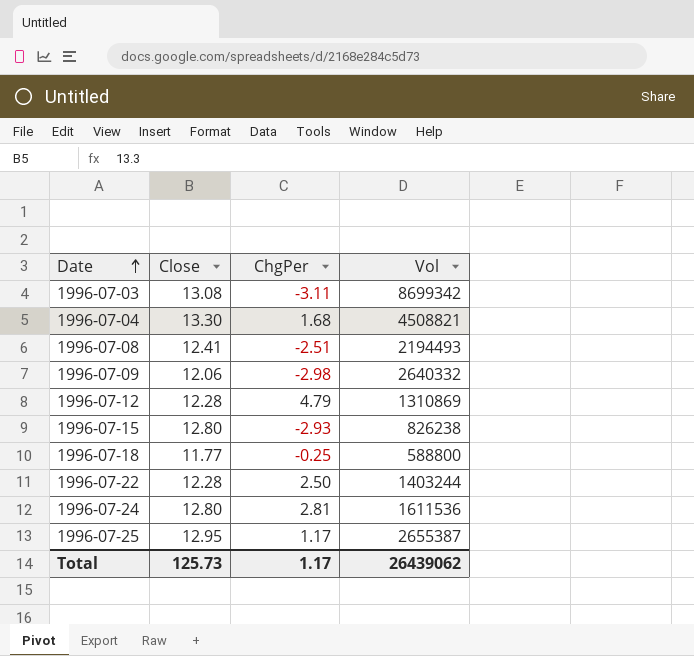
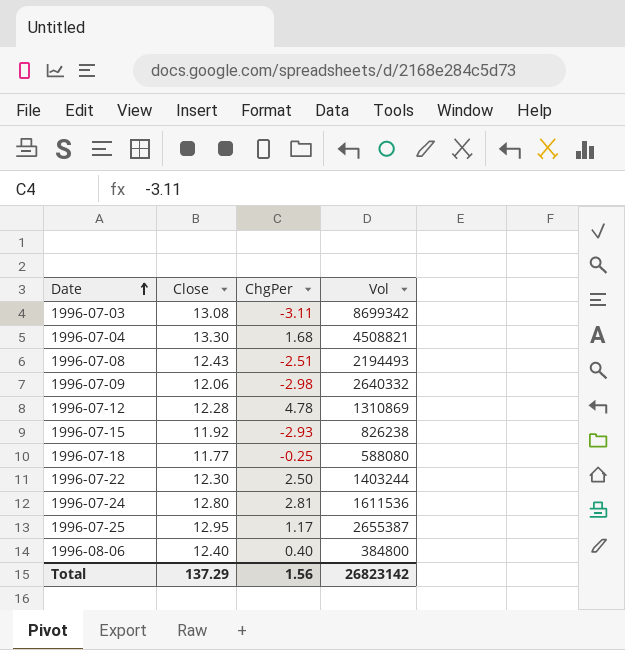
1996-07-08 | Close: 12.41 -> 12.43
1996-07-12 | ChgPer: 4.79 -> 4.78
1996-07-15 | Close: 12.80 -> 11.92
1996-07-18 | Vol: 588800 -> 588080
1996-07-22 | Close: 12.28 -> 12.30
row 1996-08-06: none -> 12.40 | 0.40 | 384800
Total | Close: 125.73 -> 137.29
Total | ChgPer: 1.17 -> 1.56
Total | Vol: 26439062 -> 26823142

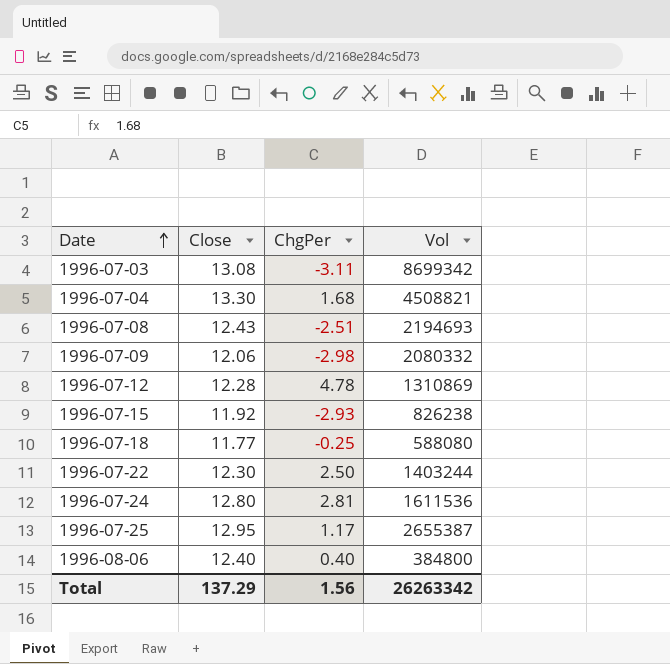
1996-07-08 | Vol: 2194493 -> 2194693
1996-07-09 | Vol: 2640332 -> 2080332
Total | Vol: 26823142 -> 26263342

